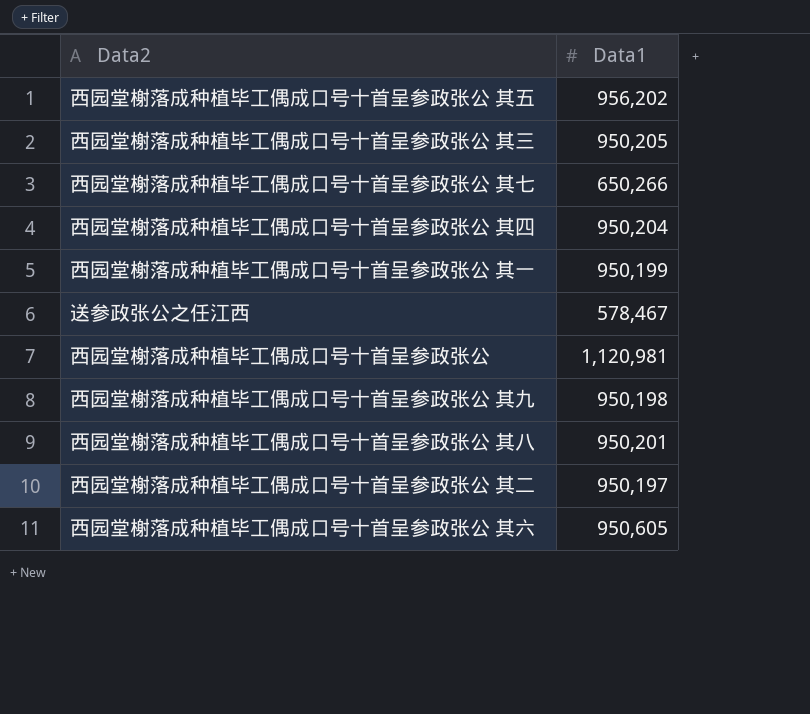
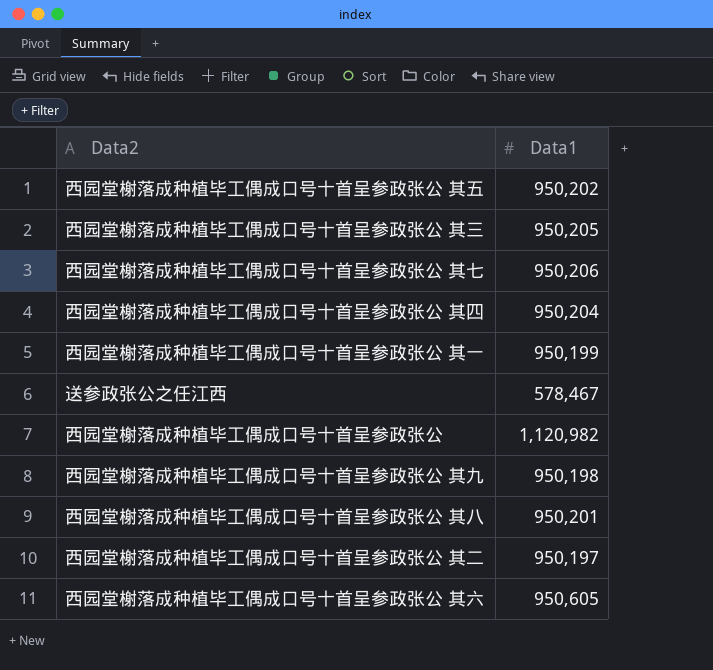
西园堂榭落成种植毕工偶成口号十首呈参政张公 其五 | Data1: 956,202 -> 950,202
西园堂榭落成种植毕工偶成口号十首呈参政张公 其七 | Data1: 650,266 -> 950,206
西园堂榭落成种植毕工偶成口号十首呈参政张公 | Data1: 1,120,981 -> 1,120,982

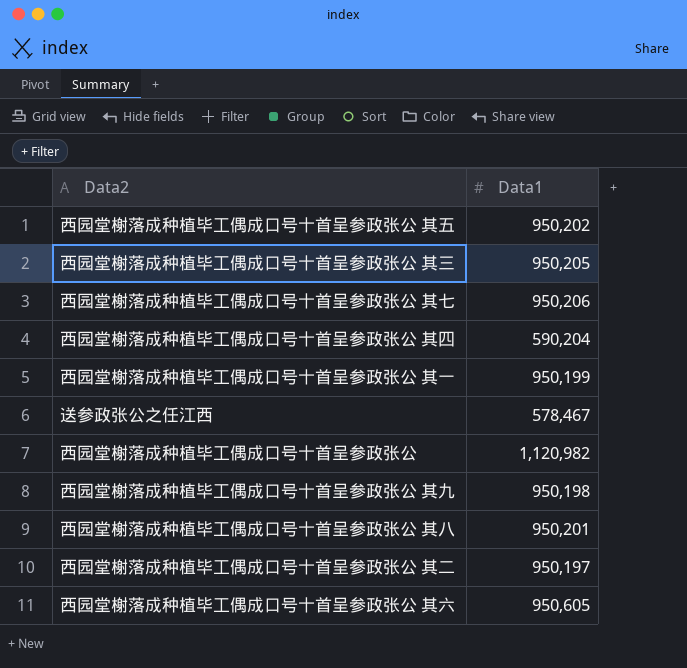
西园堂榭落成种植毕工偶成口号十首呈参政张公 其四 | Data1: 950,204 -> 590,204

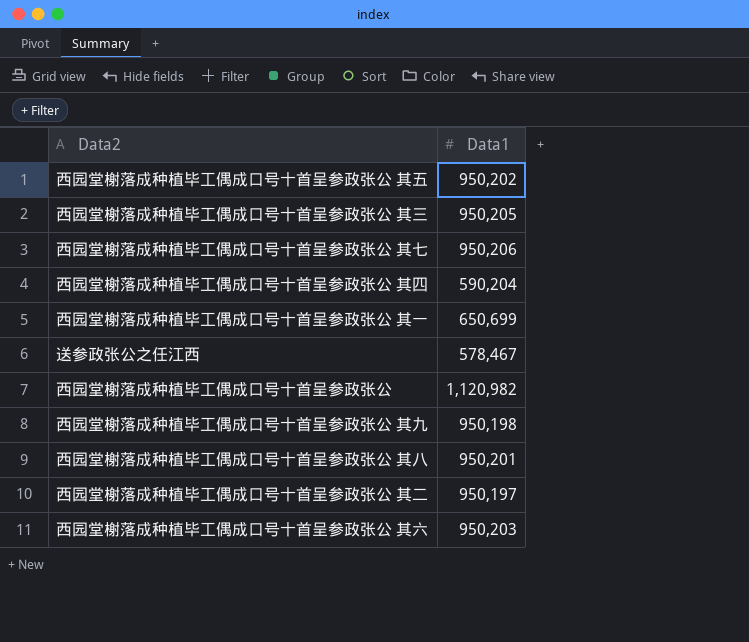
西园堂榭落成种植毕工偶成口号十首呈参政张公 其一 | Data1: 950,199 -> 650,699
西园堂榭落成种植毕工偶成口号十首呈参政张公 其六 | Data1: 950,605 -> 950,203

